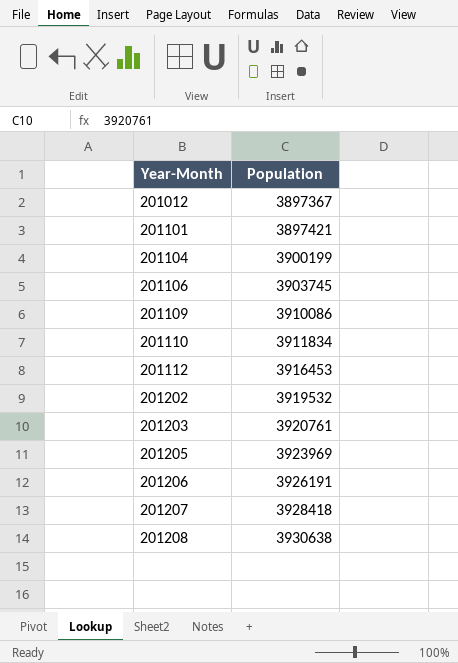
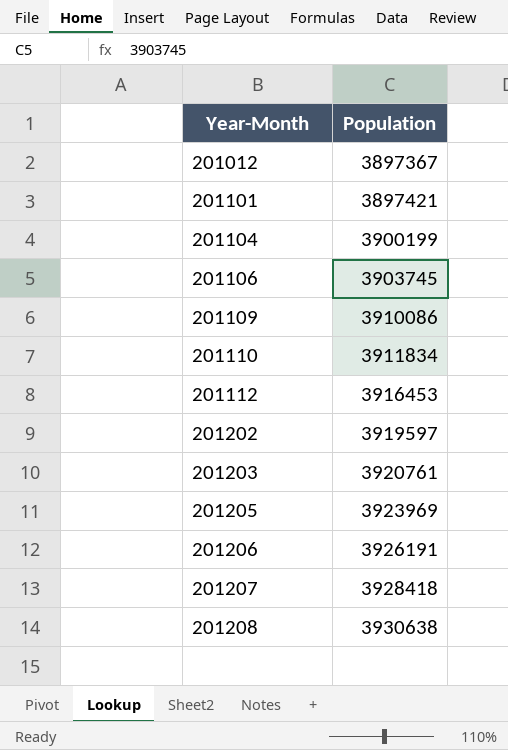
201202 | Population: 3919532 -> 3919597

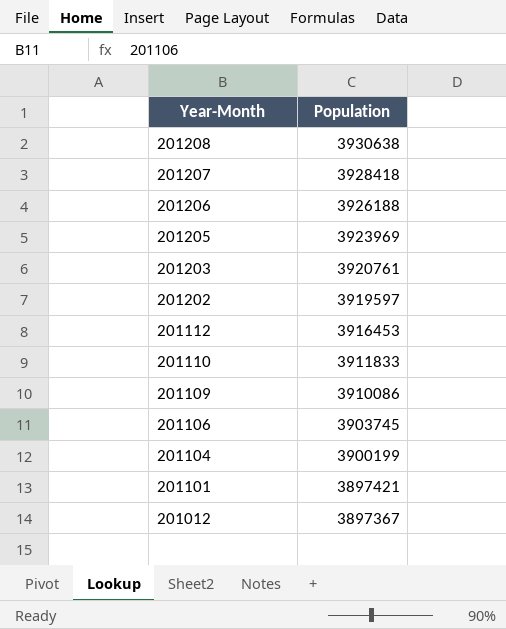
row order: Year-Month ascending -> Year-Month descending
201206 | Population: 3926191 -> 3926188
201110 | Population: 3911834 -> 3911833

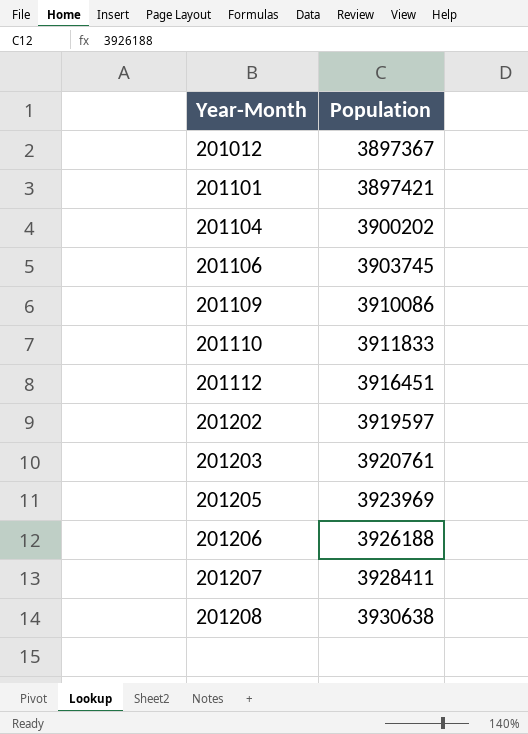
row order: Year-Month descending -> Year-Month ascending
201104 | Population: 3900199 -> 3900202
201112 | Population: 3916453 -> 3916451
201207 | Population: 3928418 -> 3928411

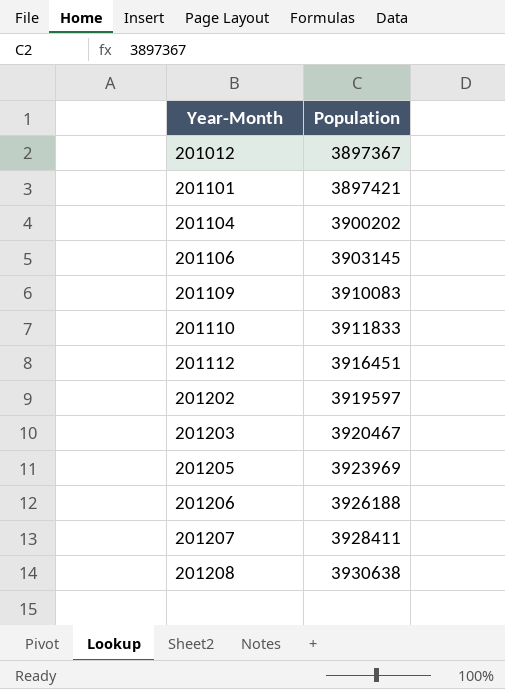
201106 | Population: 3903745 -> 3903145
201109 | Population: 3910086 -> 3910083
201203 | Population: 3920761 -> 3920467

